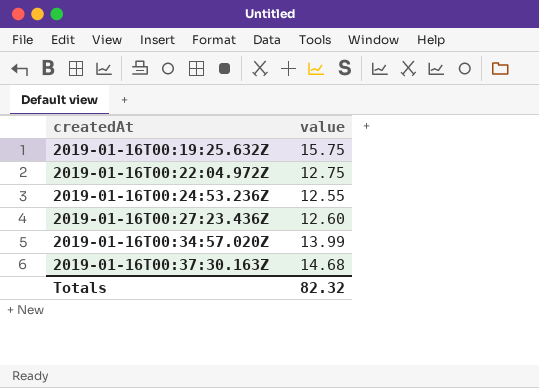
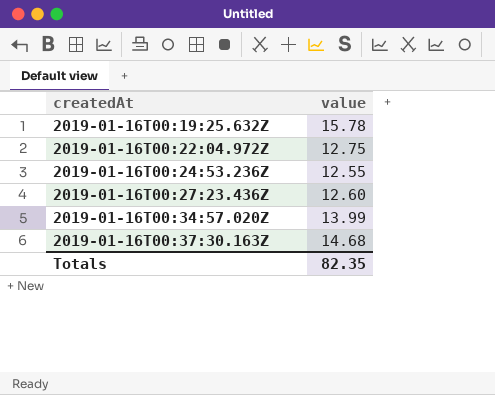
2019-01-16T00:19:25.632Z | value: 15.75 -> 15.78
Totals | value: 82.32 -> 82.35

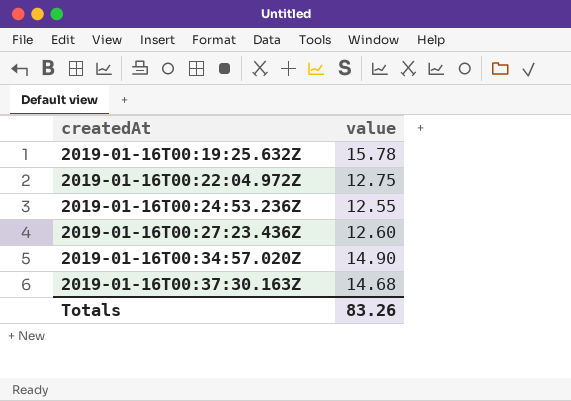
2019-01-16T00:34:57.020Z | value: 13.99 -> 14.90
Totals | value: 82.35 -> 83.26

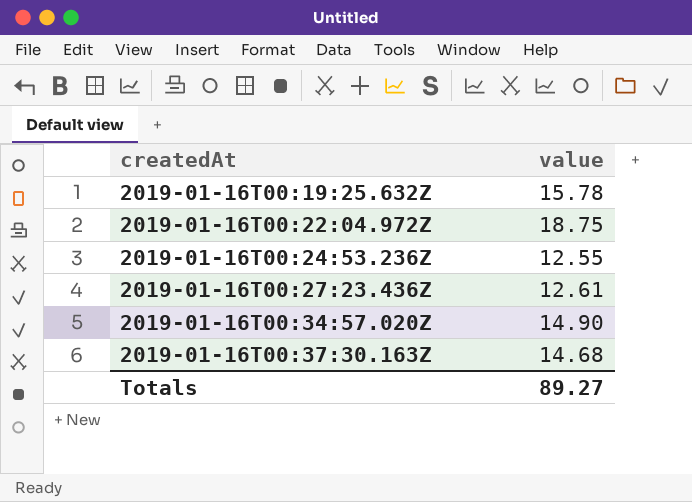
2019-01-16T00:22:04.972Z | value: 12.75 -> 18.75
2019-01-16T00:27:23.436Z | value: 12.60 -> 12.61
Totals | value: 83.26 -> 89.27

